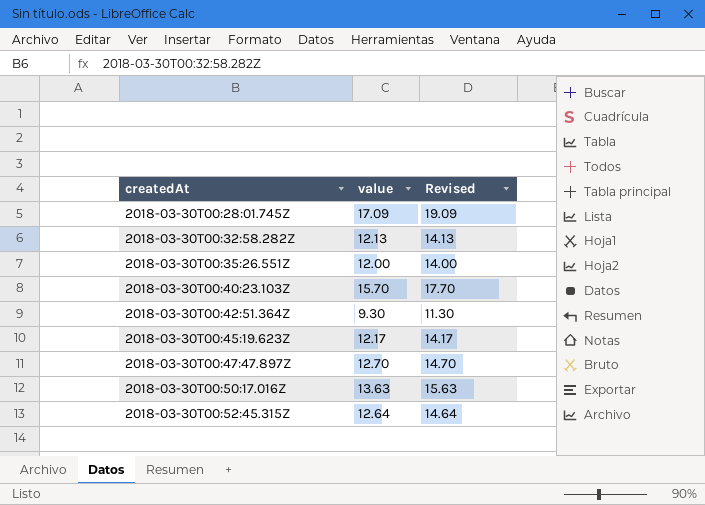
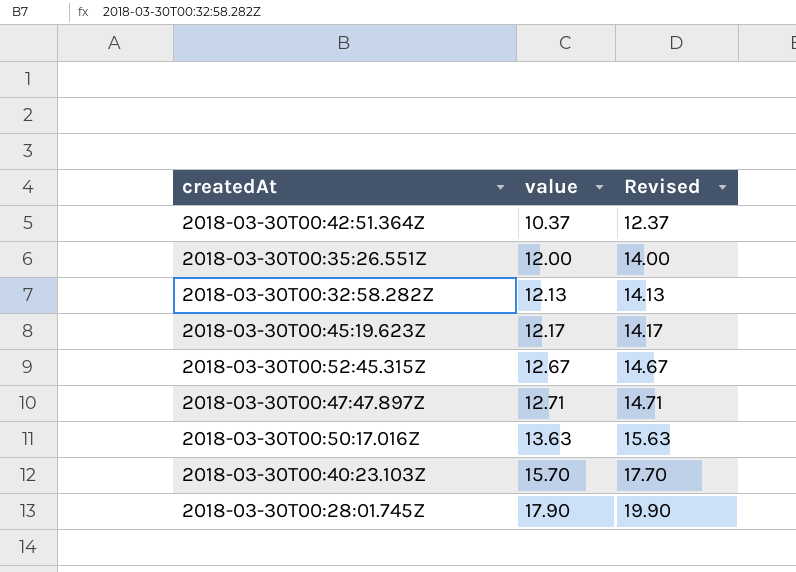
row order: createdAt ascending -> value ascending
2018-03-30T00:42:51.364Z | value: 9.30 -> 10.37
2018-03-30T00:42:51.364Z | Revised: 11.30 -> 12.37
2018-03-30T00:52:45.315Z | value: 12.64 -> 12.67
2018-03-30T00:52:45.315Z | Revised: 14.64 -> 14.67
2018-03-30T00:47:47.897Z | value: 12.70 -> 12.71
2018-03-30T00:47:47.897Z | Revised: 14.70 -> 14.71
2018-03-30T00:28:01.745Z | value: 17.09 -> 17.90
2018-03-30T00:28:01.745Z | Revised: 19.09 -> 19.90

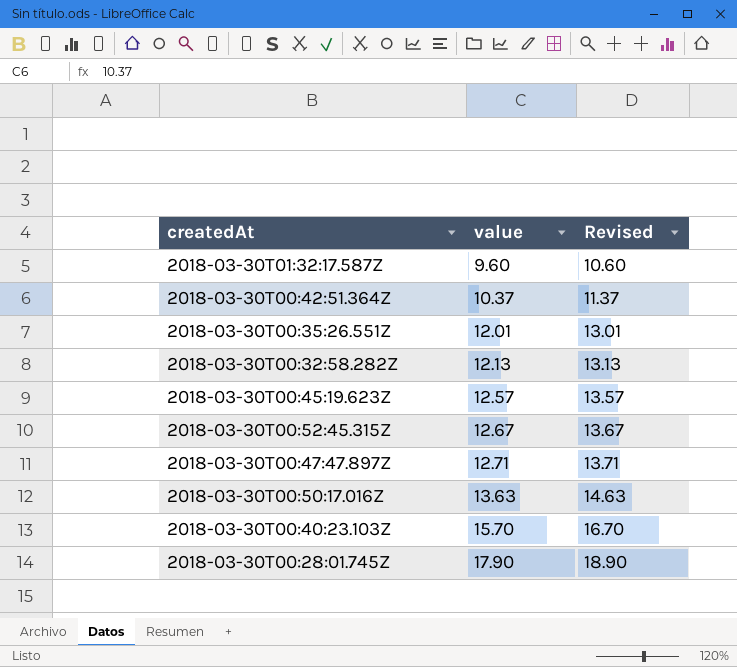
column Revised | formula: [value] + 2 -> [value] + 1
row 2018-03-30T01:32:17.587Z: none -> 9.60 | 10.60
2018-03-30T00:35:26.551Z | value: 12.00 -> 12.01
2018-03-30T00:45:19.623Z | value: 12.17 -> 12.57

